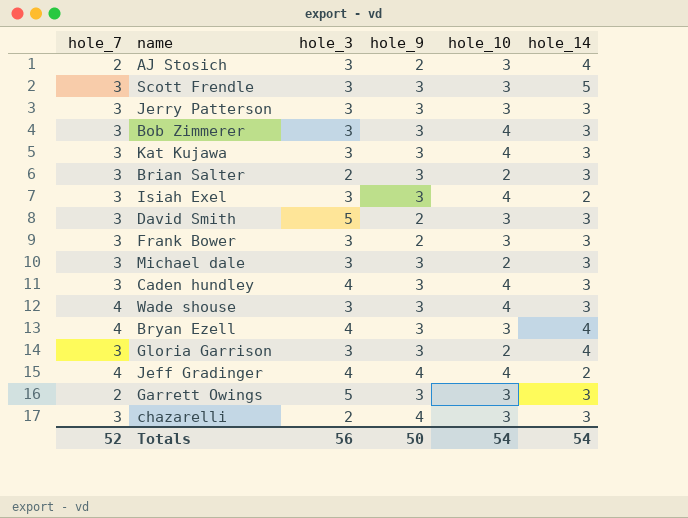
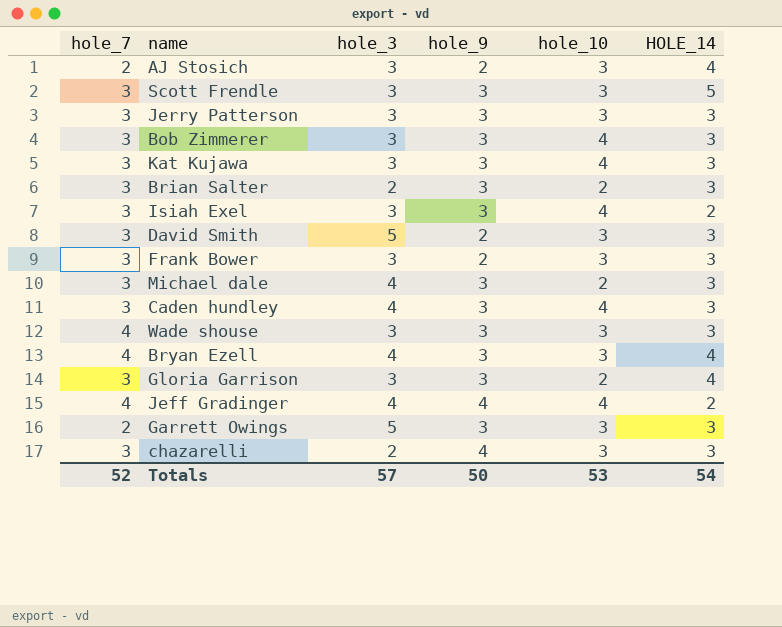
column name: hole_14 -> HOLE_14
Michael dale | hole_3: 3 -> 4
Wade shouse | hole_10: 4 -> 3
Totals | hole_3: 56 -> 57
Totals | hole_10: 54 -> 53

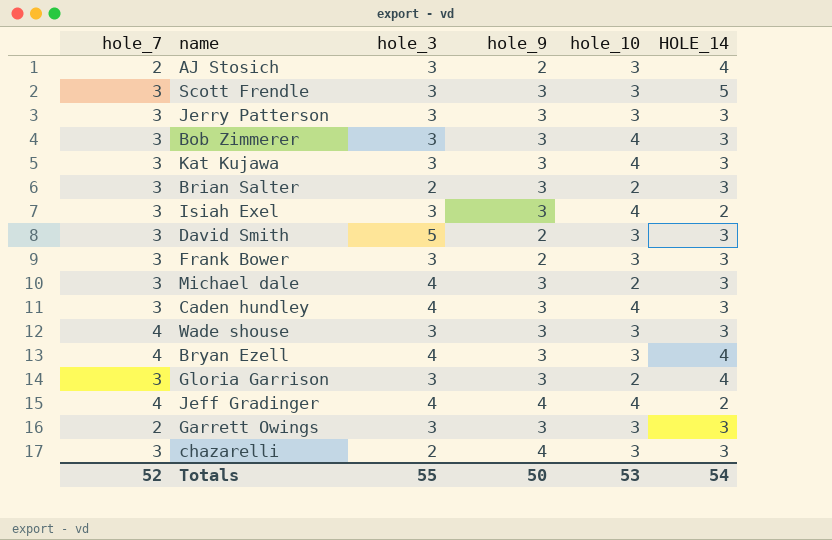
Garrett Owings | hole_3: 5 -> 3
Totals | hole_3: 57 -> 55

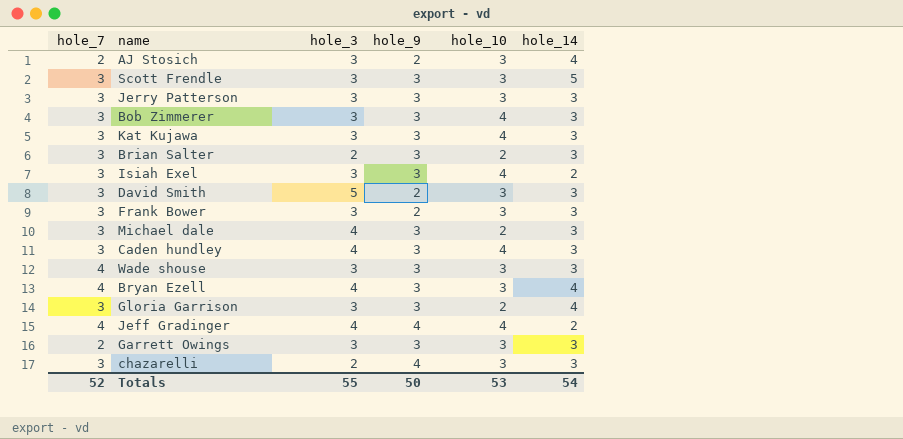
column name: HOLE_14 -> hole_14

